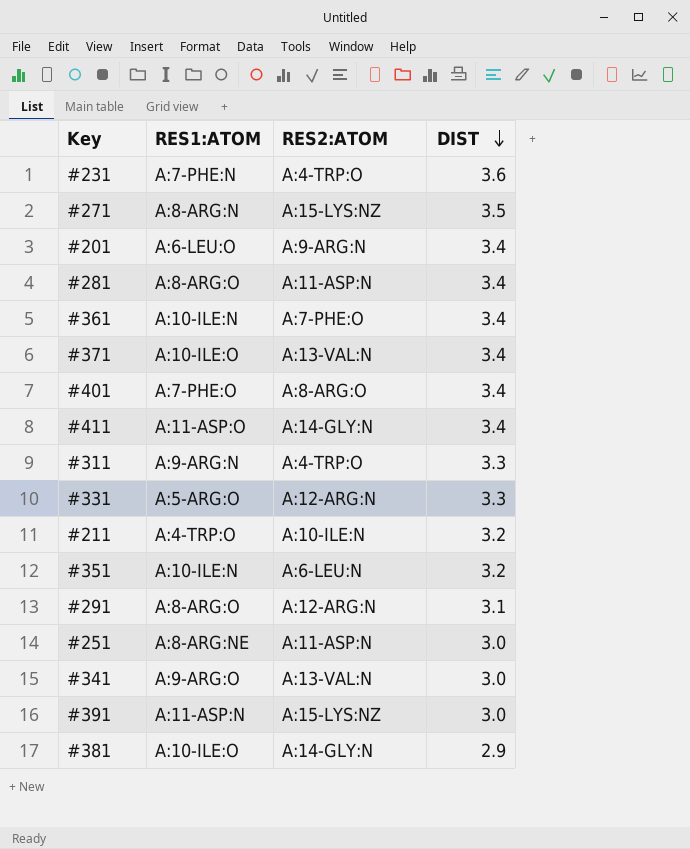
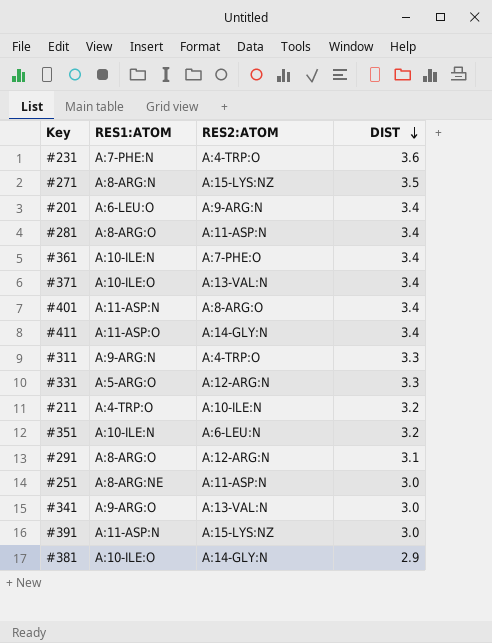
#401 | RES1:ATOM: A:7-PHE:O -> A:11-ASP:N

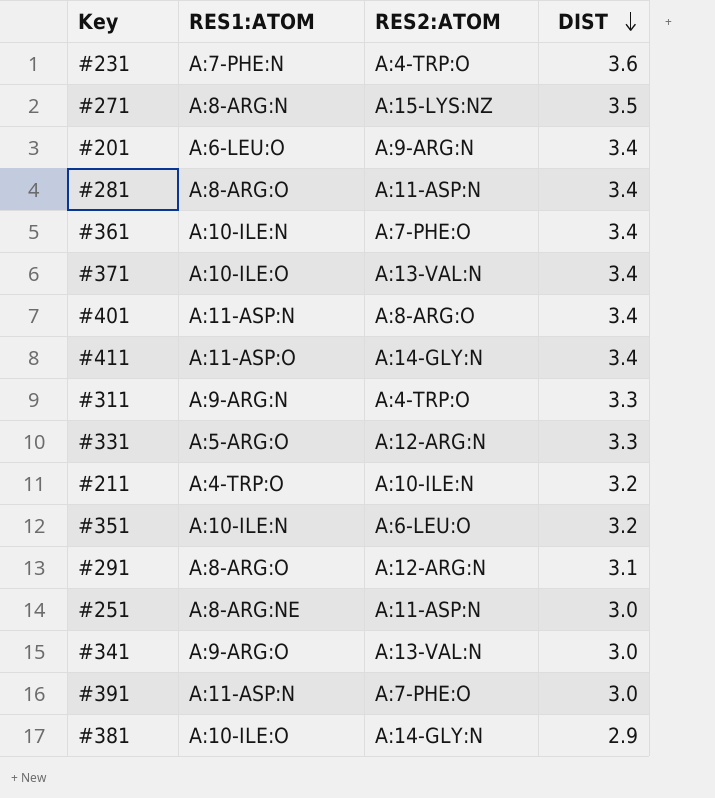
#351 | RES2:ATOM: A:6-LEU:N -> A:6-LEU:O
#391 | RES2:ATOM: A:15-LYS:NZ -> A:7-PHE:O

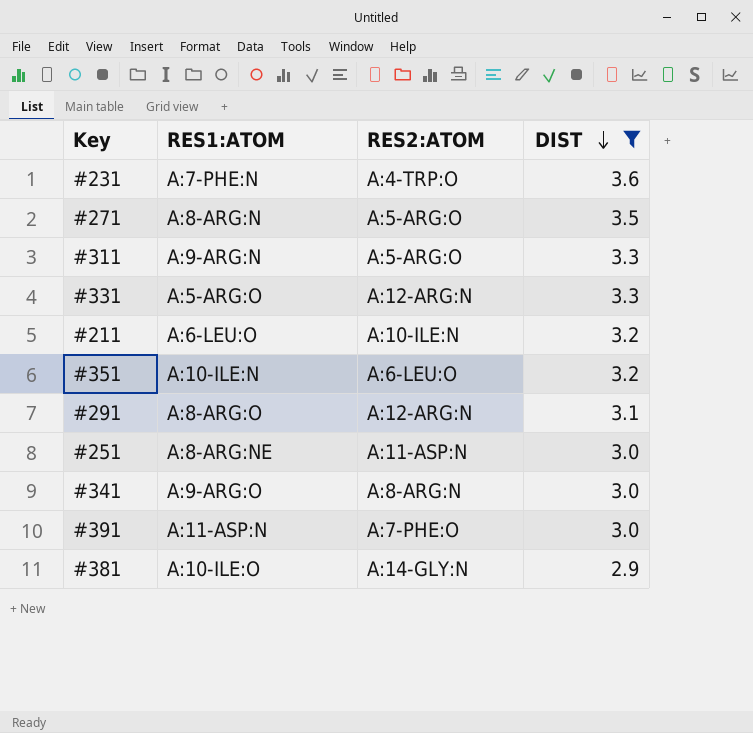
filter: none -> DIST != 3.4
#271 | RES2:ATOM: A:15-LYS:NZ -> A:5-ARG:O
#311 | RES2:ATOM: A:4-TRP:O -> A:5-ARG:O
#211 | RES1:ATOM: A:4-TRP:O -> A:6-LEU:O
#341 | RES2:ATOM: A:13-VAL:N -> A:8-ARG:N

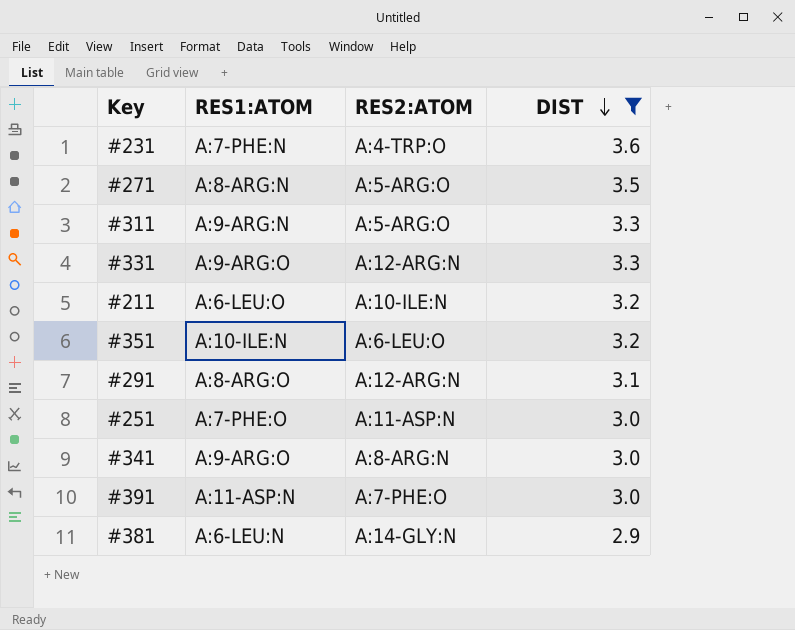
#331 | RES1:ATOM: A:5-ARG:O -> A:9-ARG:O
#251 | RES1:ATOM: A:8-ARG:NE -> A:7-PHE:O
#381 | RES1:ATOM: A:10-ILE:O -> A:6-LEU:N

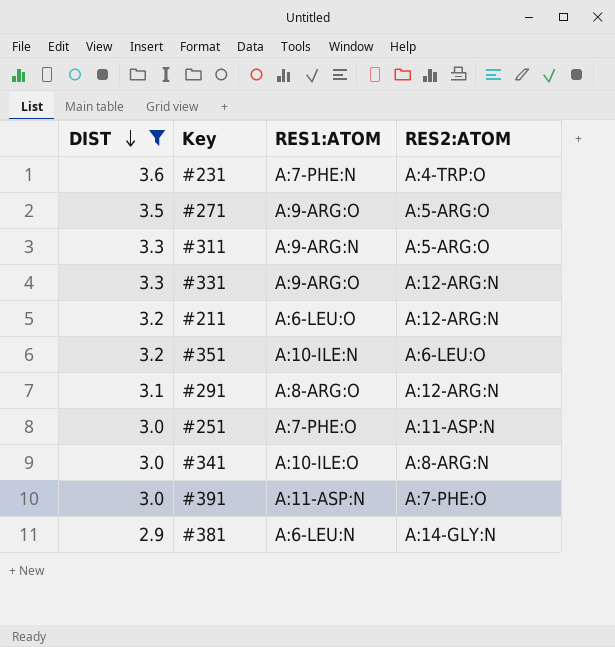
column DIST | position: 4 -> 1
#271 | RES1:ATOM: A:8-ARG:N -> A:9-ARG:O
#211 | RES2:ATOM: A:10-ILE:N -> A:12-ARG:N
#341 | RES1:ATOM: A:9-ARG:O -> A:10-ILE:O

